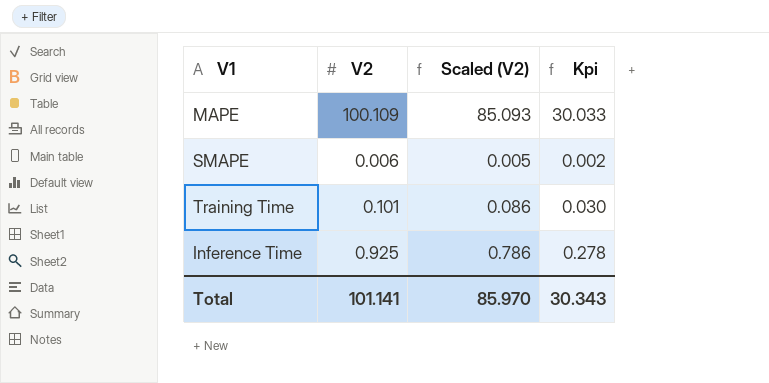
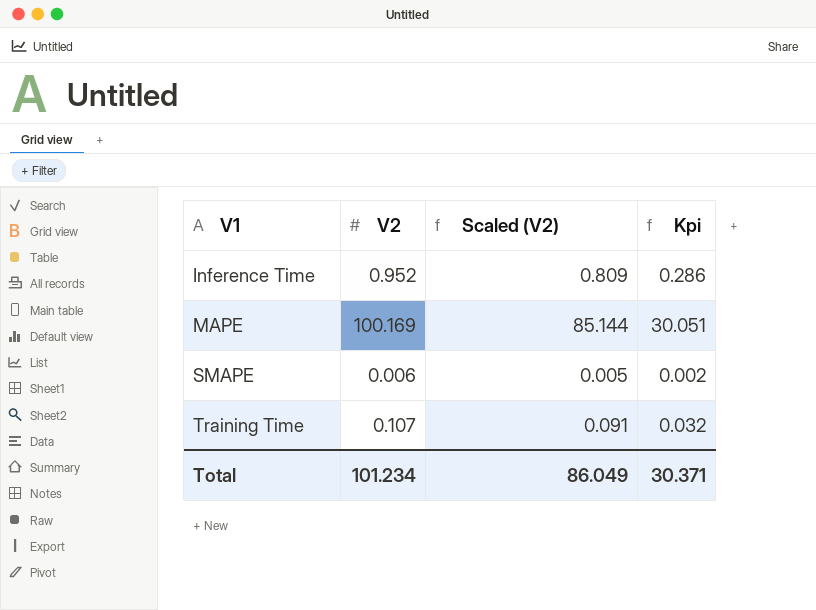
row order: none -> V1 ascending
Inference Time | V2: 0.925 -> 0.952
Inference Time | Scaled (V2): 0.786 -> 0.809
Inference Time | Kpi: 0.278 -> 0.286
MAPE | V2: 100.109 -> 100.169
MAPE | Scaled (V2): 85.093 -> 85.144
MAPE | Kpi: 30.033 -> 30.051
Training Time | V2: 0.101 -> 0.107
Training Time | Scaled (V2): 0.086 -> 0.091
Training Time | Kpi: 0.030 -> 0.032
Total | V2: 101.141 -> 101.234
Total | Scaled (V2): 85.970 -> 86.049
Total | Kpi: 30.343 -> 30.371

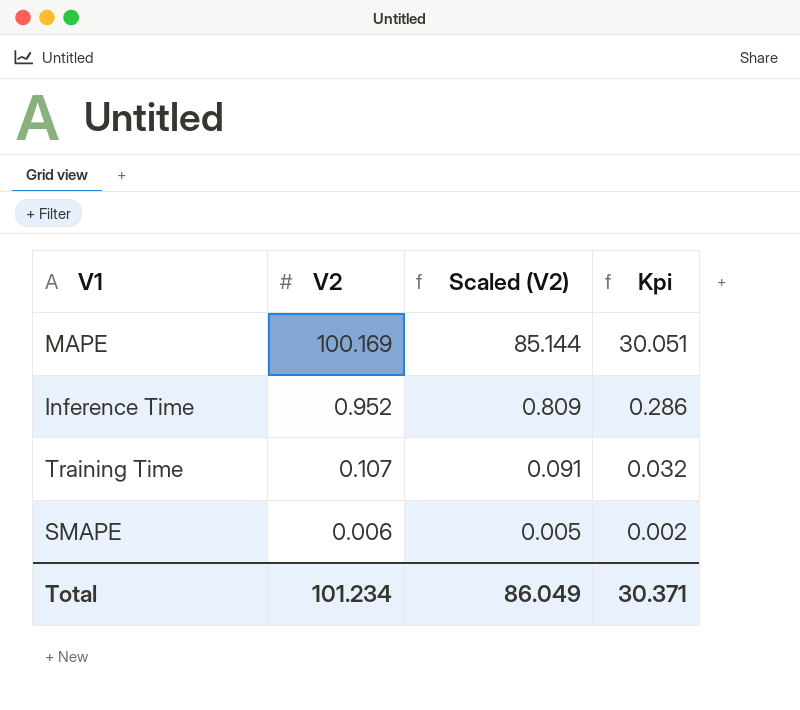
row order: V1 ascending -> V2 descending

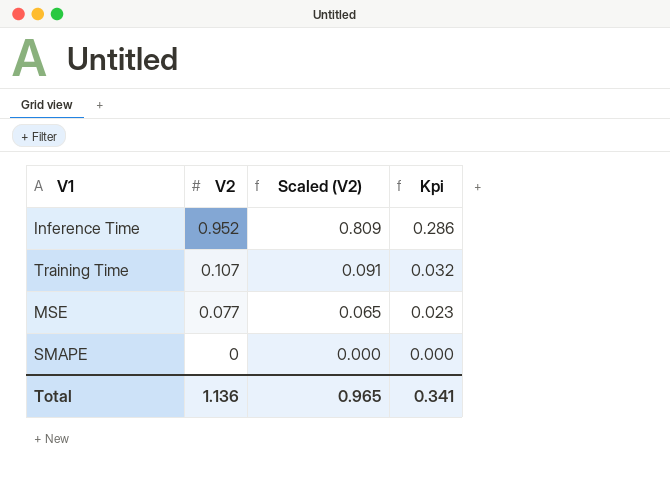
row MAPE: 100.169 | 85.144 | 30.051 -> none
row MSE: none -> 0.077 | 0.065 | 0.023
SMAPE | V2: 0.006 -> 0
SMAPE | Scaled (V2): 0.005 -> 0.000
SMAPE | Kpi: 0.002 -> 0.000
Total | V2: 101.234 -> 1.136
Total | Scaled (V2): 86.049 -> 0.965
Total | Kpi: 30.371 -> 0.341

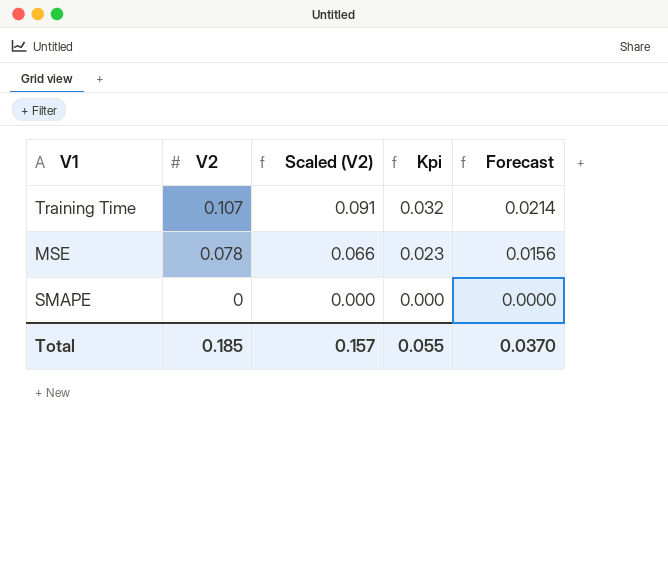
column Forecast | formula: none -> [V2] * 0.2
row Inference Time: 0.952 | 0.809 | 0.286 -> none
MSE | V2: 0.077 -> 0.078
MSE | Scaled (V2): 0.065 -> 0.066
Total | V2: 1.136 -> 0.185
Total | Scaled (V2): 0.965 -> 0.157
Total | Kpi: 0.341 -> 0.055

